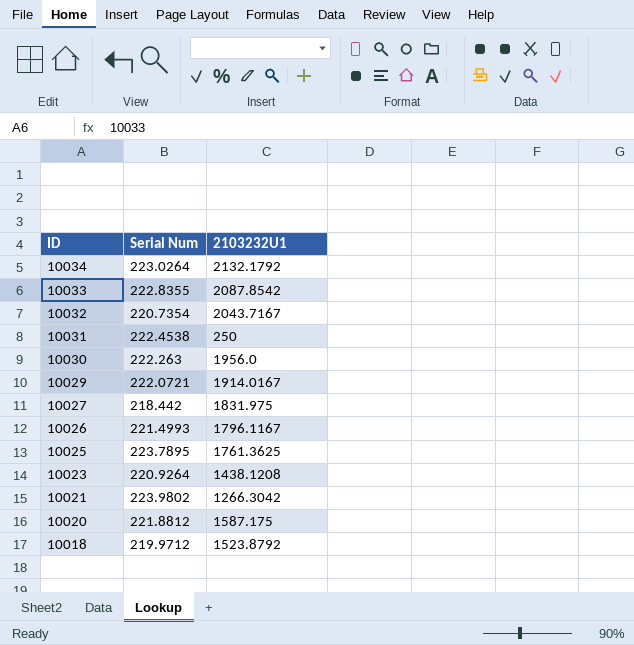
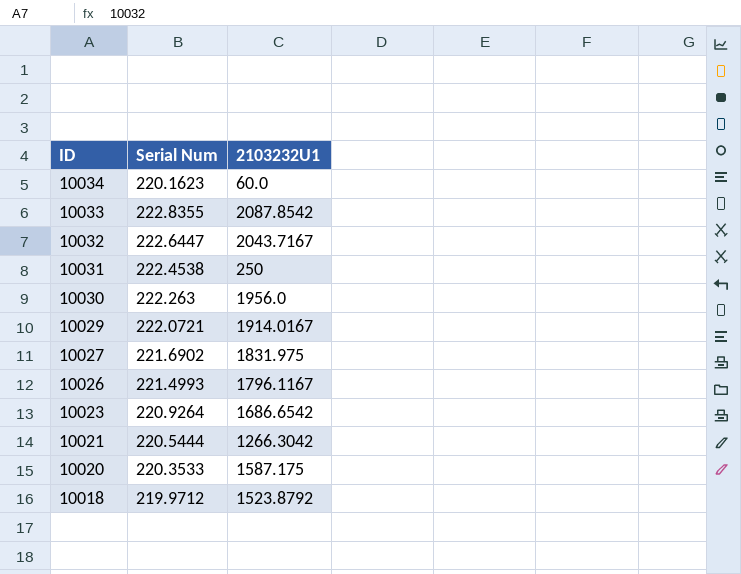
row 10025: 223.7895 | 1761.3625 -> none
10034 | Serial Num: 223.0264 -> 220.1623
10034 | 2103232U1: 2132.1792 -> 60.0
10032 | Serial Num: 220.7354 -> 222.6447
10027 | Serial Num: 218.442 -> 221.6902
10023 | 2103232U1: 1438.1208 -> 1686.6542
10021 | Serial Num: 223.9802 -> 220.5444
10020 | Serial Num: 221.8812 -> 220.3533

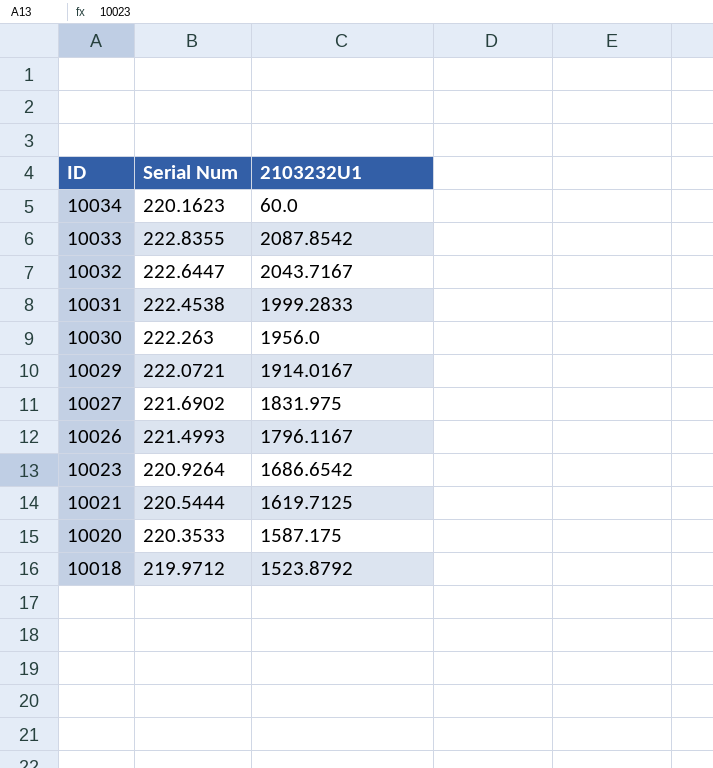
10031 | 2103232U1: 250 -> 1999.2833
10021 | 2103232U1: 1266.3042 -> 1619.7125

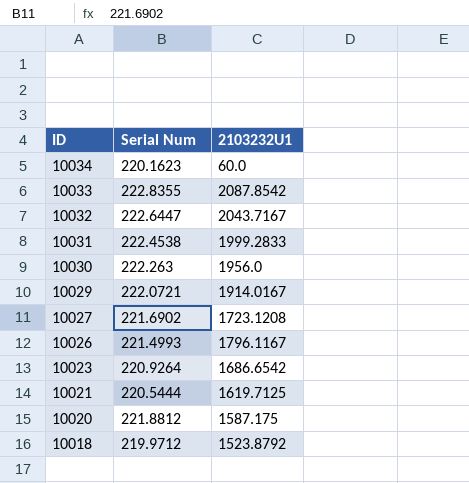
10027 | 2103232U1: 1831.975 -> 1723.1208
10020 | Serial Num: 220.3533 -> 221.8812

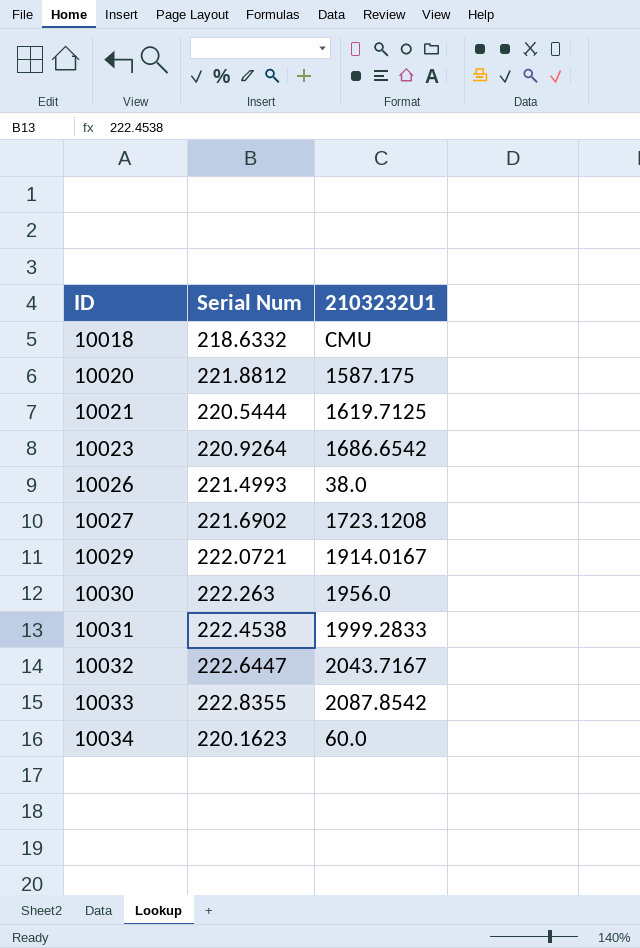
row order: ID descending -> ID ascending
10018 | Serial Num: 219.9712 -> 218.6332
10018 | 2103232U1: 1523.8792 -> CMU
10026 | 2103232U1: 1796.1167 -> 38.0

